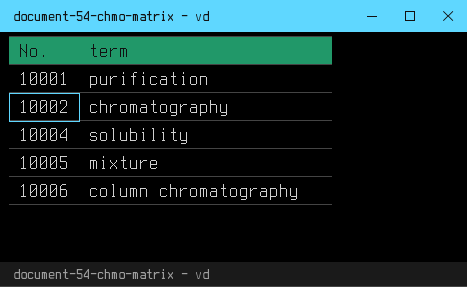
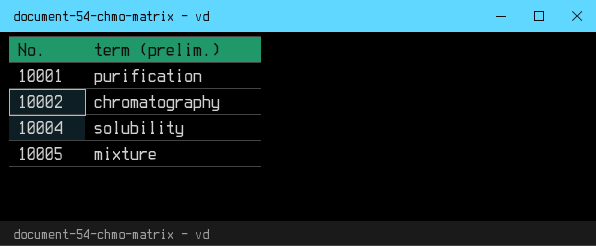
column name: term -> term (prelim.)
row 10006: column chromatography -> none

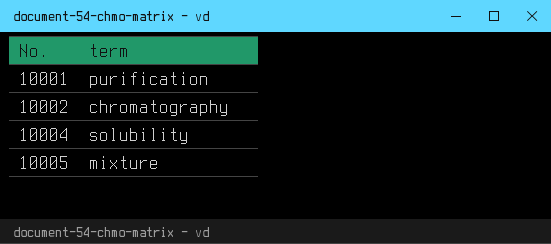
column name: term (prelim.) -> term

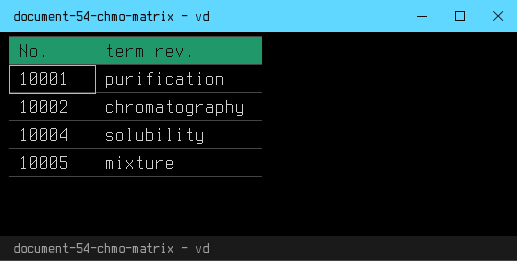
column name: term -> term rev.

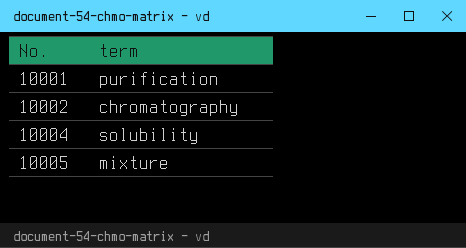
column name: term rev. -> term

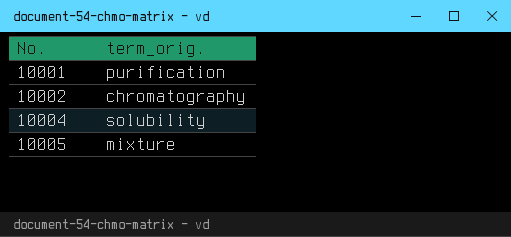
column name: term -> term_orig.

